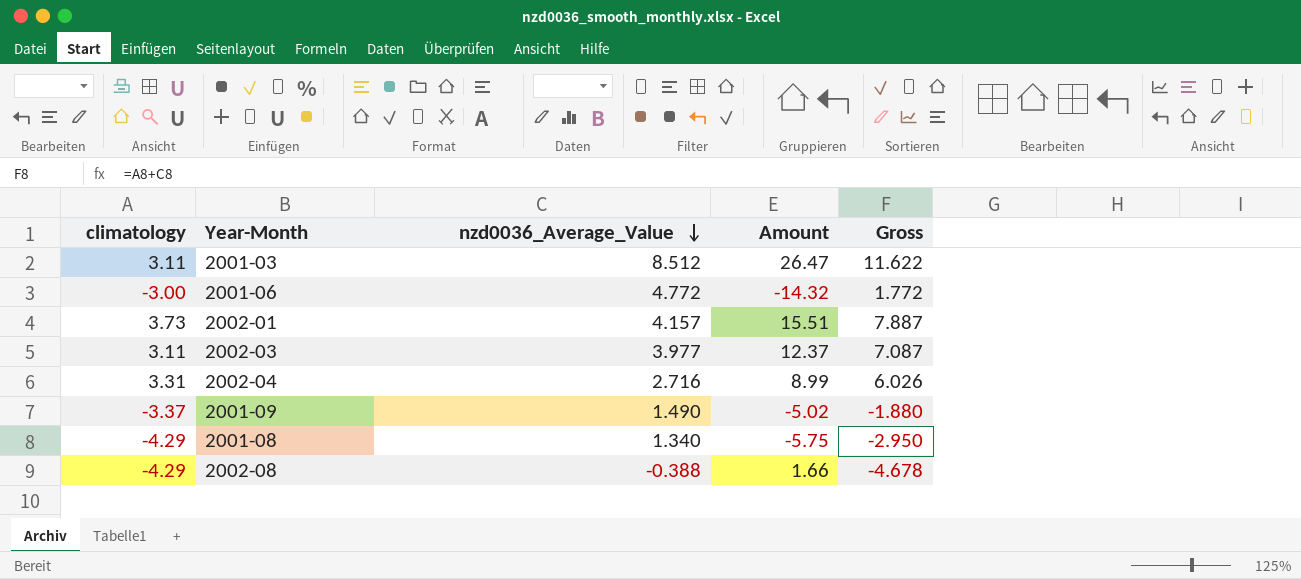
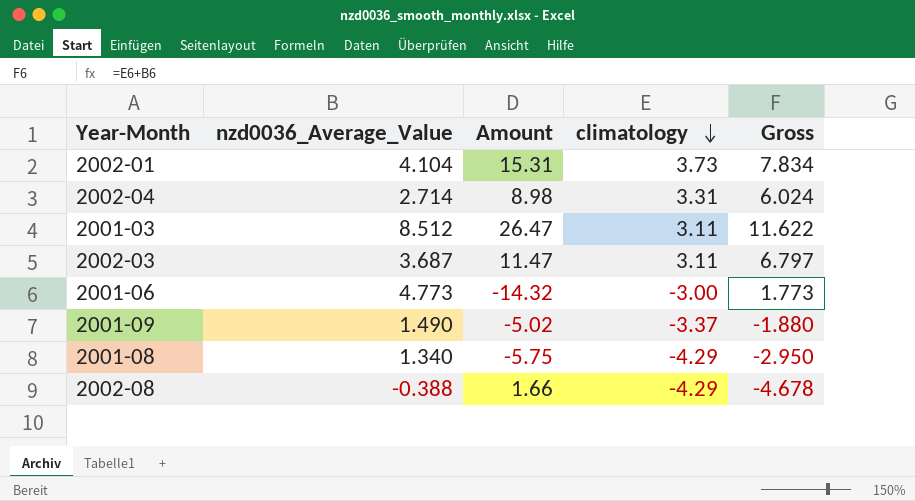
row order: nzd0036_Average_Value descending -> climatology descending
column climatology | position: 1 -> 4
2002-01 | nzd0036_Average_Value: 4.157 -> 4.104
2002-01 | Amount: 15.51 -> 15.31
2002-01 | Gross: 7.887 -> 7.834
2002-04 | nzd0036_Average_Value: 2.716 -> 2.714
2002-04 | Amount: 8.99 -> 8.98
2002-04 | Gross: 6.026 -> 6.024
2002-03 | nzd0036_Average_Value: 3.977 -> 3.687
2002-03 | Amount: 12.37 -> 11.47
2002-03 | Gross: 7.087 -> 6.797
2001-06 | nzd0036_Average_Value: 4.772 -> 4.773
2001-06 | Gross: 1.772 -> 1.773

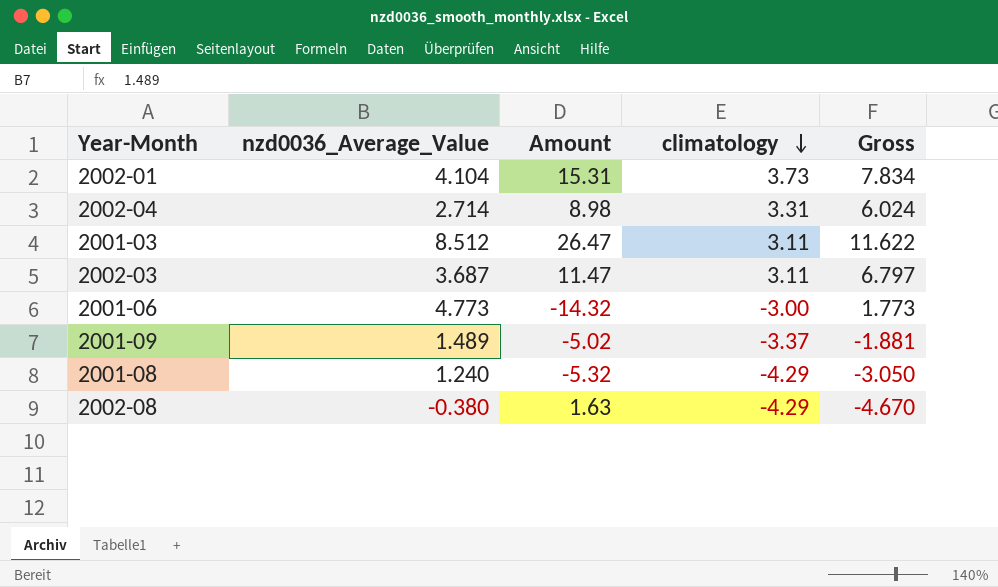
2001-09 | nzd0036_Average_Value: 1.490 -> 1.489
2001-09 | Gross: -1.880 -> -1.881
2001-08 | nzd0036_Average_Value: 1.340 -> 1.240
2001-08 | Amount: -5.75 -> -5.32
2001-08 | Gross: -2.950 -> -3.050
2002-08 | nzd0036_Average_Value: -0.388 -> -0.380
2002-08 | Amount: 1.66 -> 1.63
2002-08 | Gross: -4.678 -> -4.670

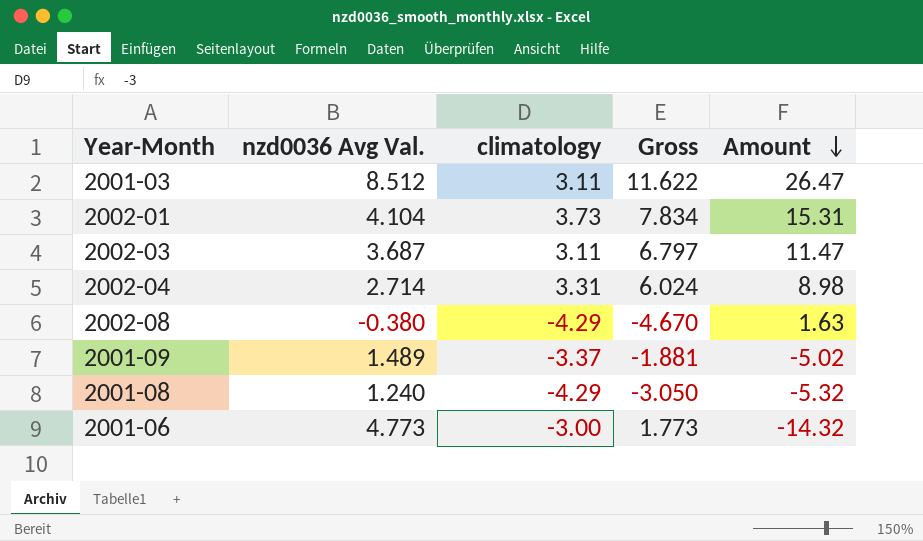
row order: climatology descending -> Amount descending
column name: nzd0036_Average_Value -> nzd0036 Avg Val.
column Amount | position: 3 -> 5

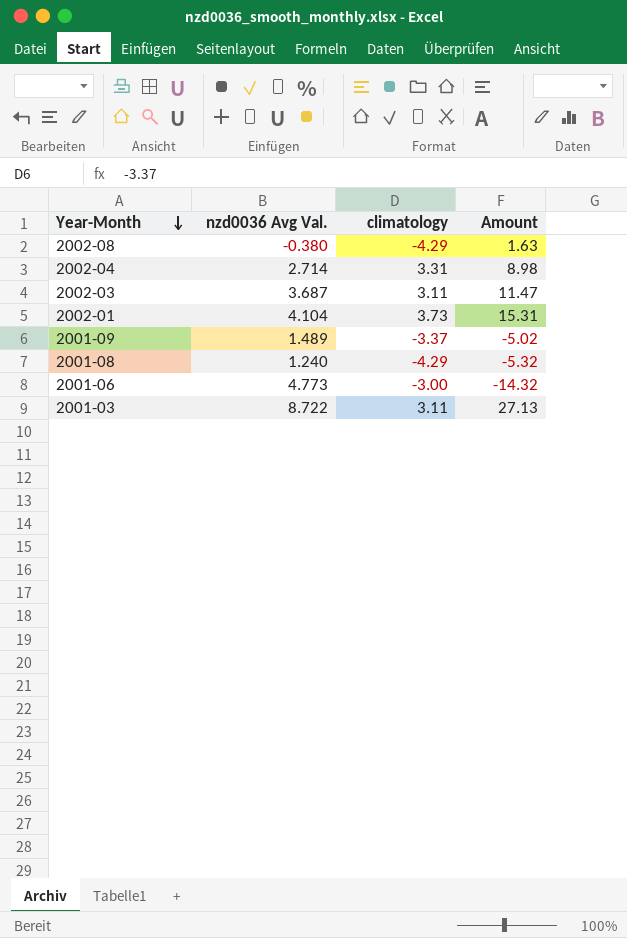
row order: Amount descending -> Year-Month descending
column Gross | formula: [nzd0036 Avg Val.] + [climatology] -> none
2001-03 | nzd0036 Avg Val.: 8.512 -> 8.722
2001-03 | Amount: 26.47 -> 27.13

